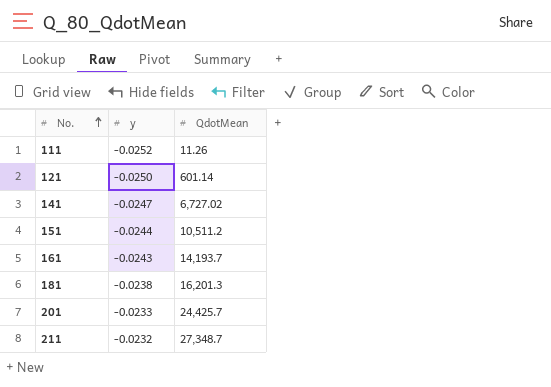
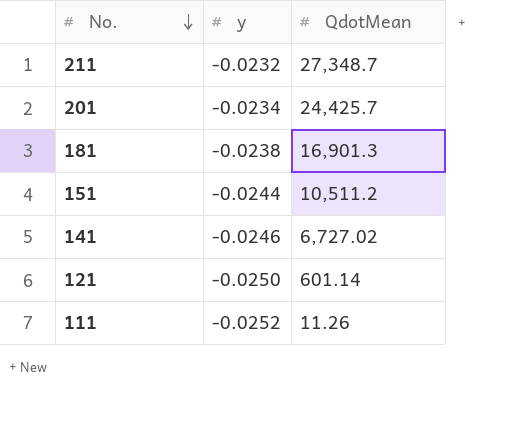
row order: No. ascending -> No. descending
row 161: -0.0243 | 14,193.7 -> none
201 | y: -0.0233 -> -0.0234
181 | QdotMean: 16,201.3 -> 16,901.3
141 | y: -0.0247 -> -0.0246

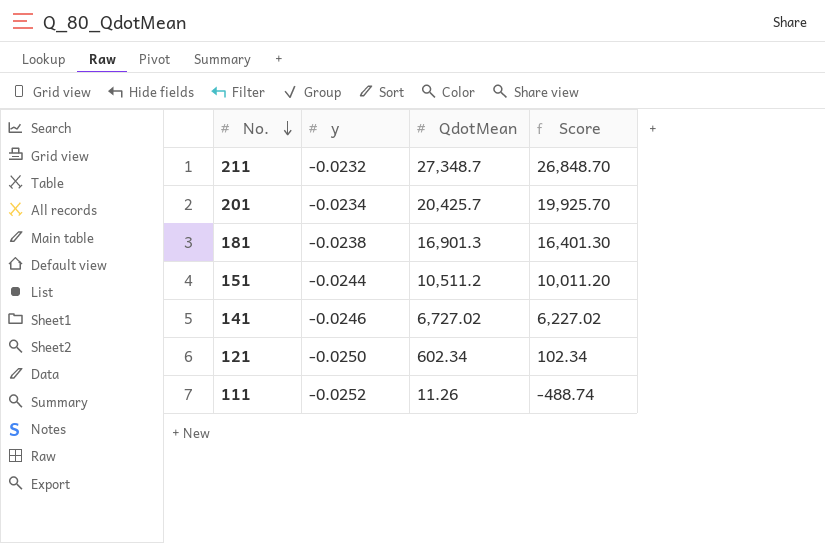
column Score | formula: none -> [QdotMean] - 500
201 | QdotMean: 24,425.7 -> 20,425.7
121 | QdotMean: 601.14 -> 602.34

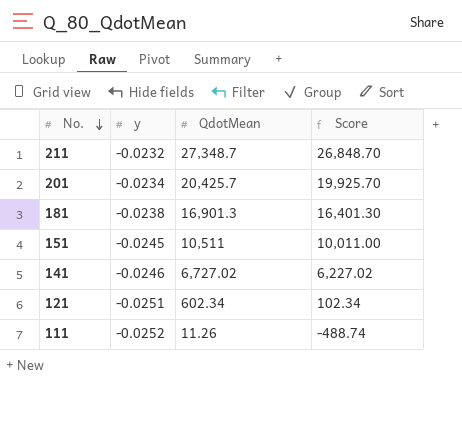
151 | y: -0.0244 -> -0.0245
151 | QdotMean: 10,511.2 -> 10,511
151 | Score: 10,011.20 -> 10,011.00
121 | y: -0.0250 -> -0.0251

